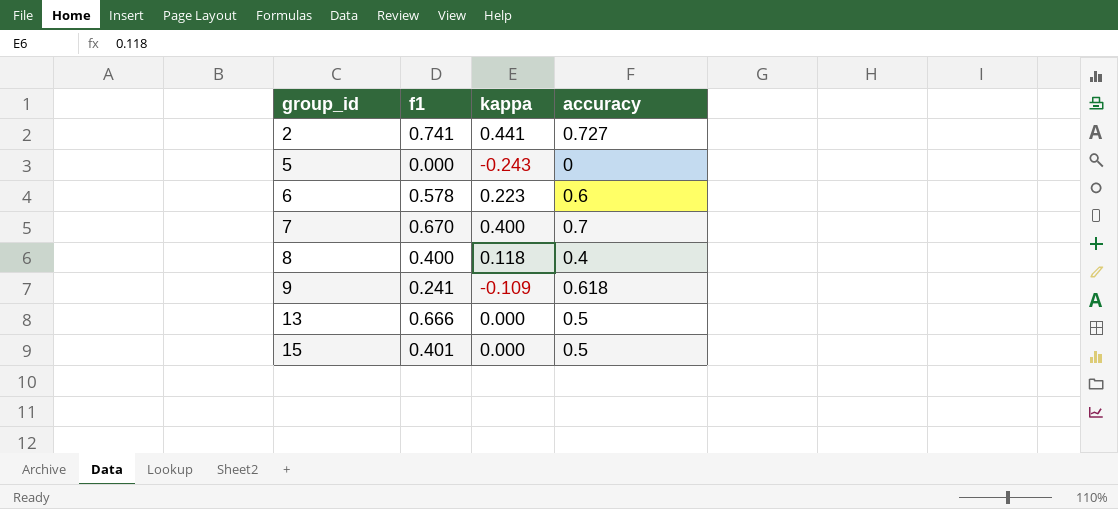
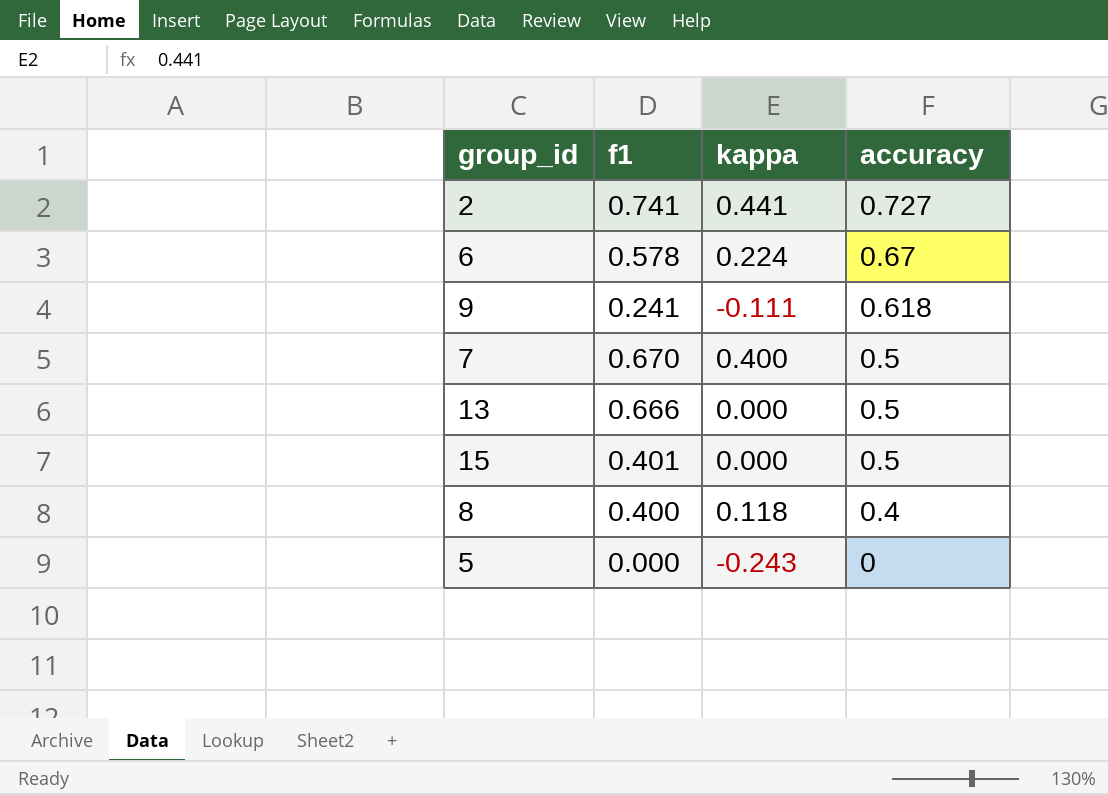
row order: group_id ascending -> accuracy descending
6 | kappa: 0.223 -> 0.224
6 | accuracy: 0.6 -> 0.67
9 | kappa: -0.109 -> -0.111
7 | accuracy: 0.7 -> 0.5

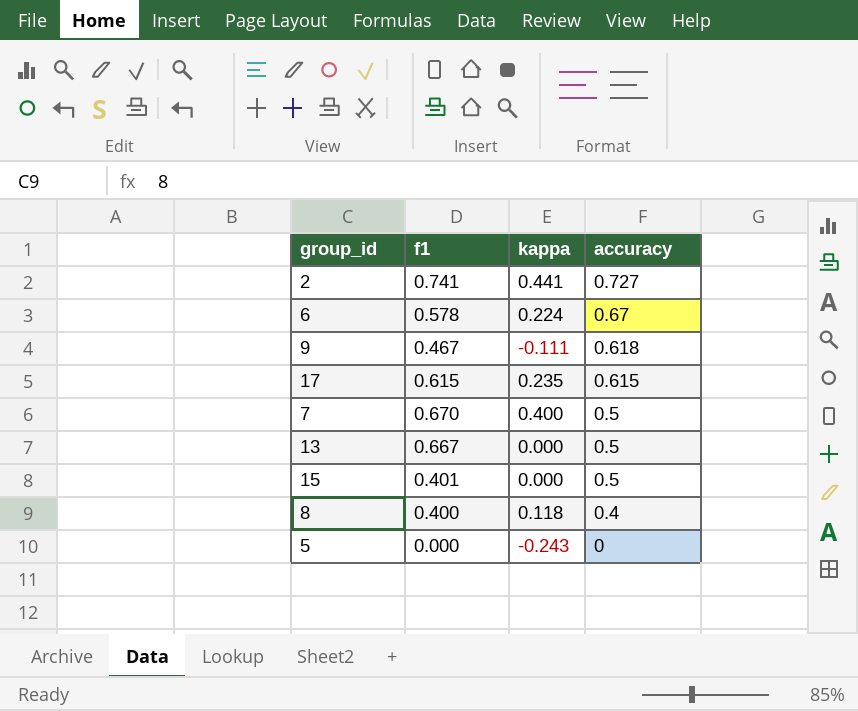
9 | f1: 0.241 -> 0.467
row 17: none -> 0.615 | 0.235 | 0.615
13 | f1: 0.666 -> 0.667

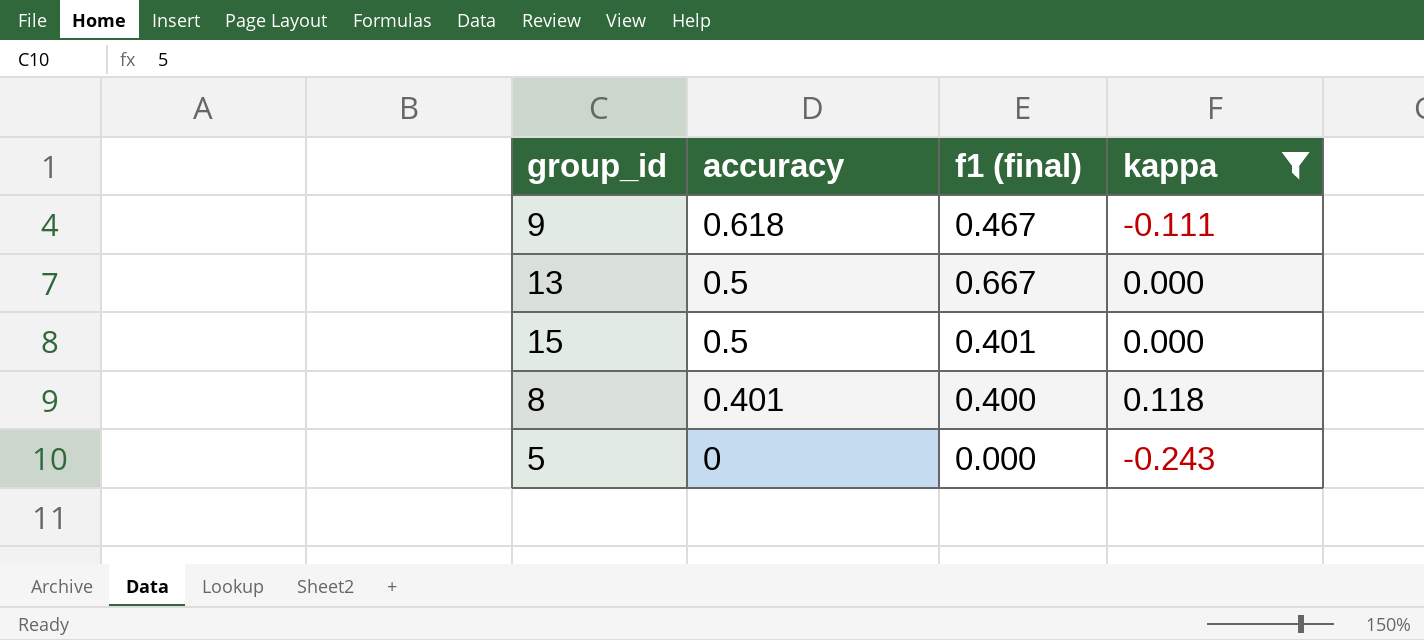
filter: none -> kappa <= 0.118
column accuracy | position: 4 -> 2
column name: f1 -> f1 (final)
8 | accuracy: 0.4 -> 0.401

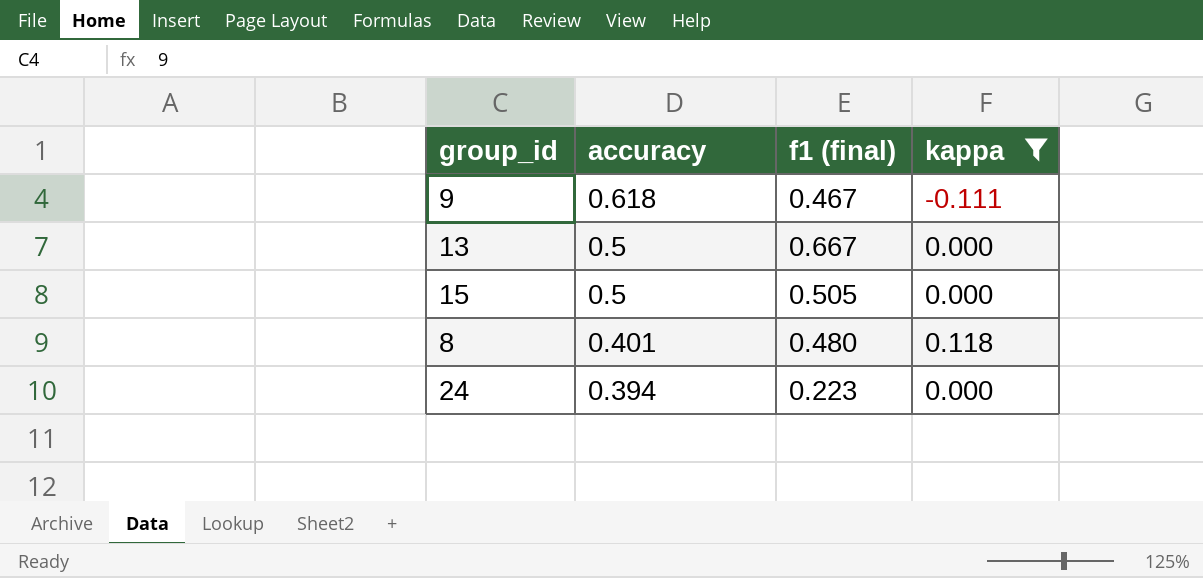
row 5: 0 | 0.000 | -0.243 -> none
15 | f1 (final): 0.401 -> 0.505
8 | f1 (final): 0.400 -> 0.480
row 24: none -> 0.394 | 0.223 | 0.000

